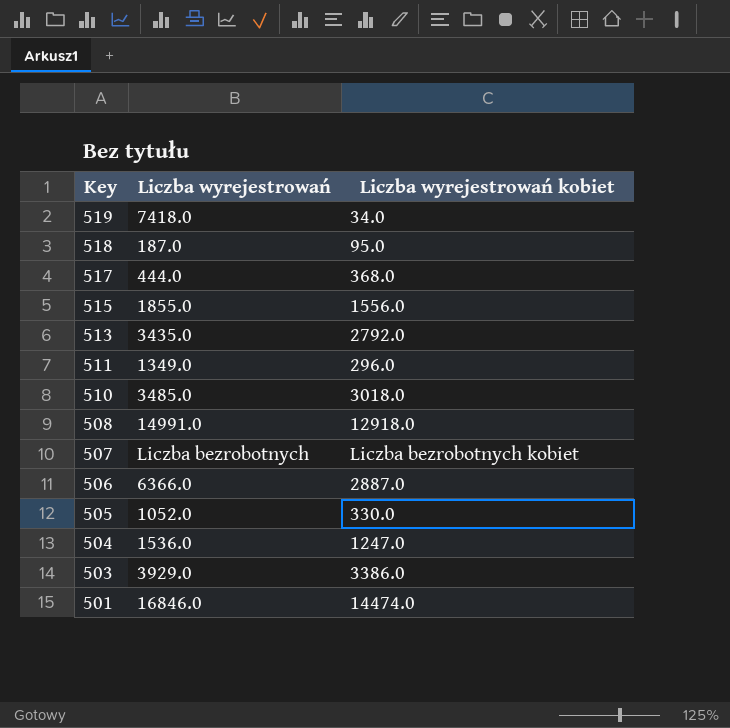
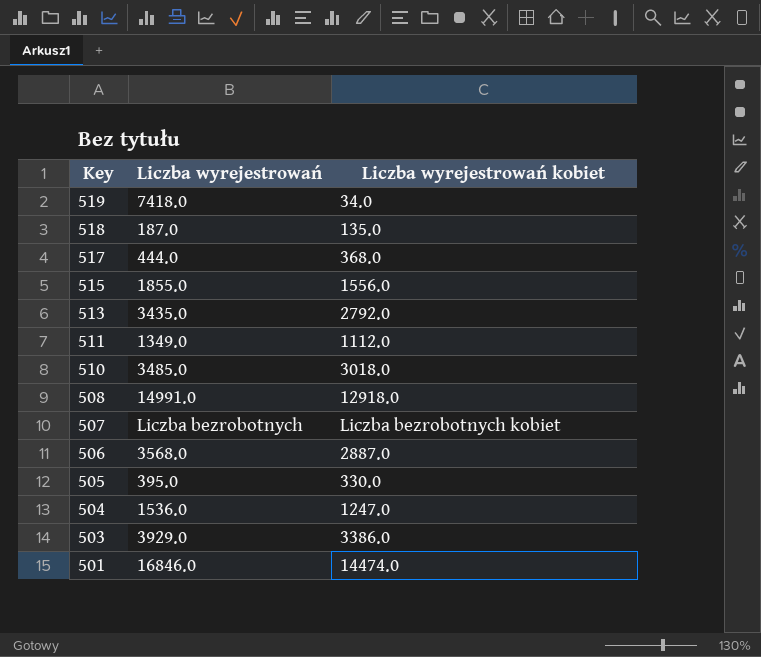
518 | Liczba wyrejestrowań kobiet: 95.0 -> 135.0
511 | Liczba wyrejestrowań kobiet: 296.0 -> 1112.0
506 | Liczba wyrejestrowań: 6366.0 -> 3568.0
505 | Liczba wyrejestrowań: 1052.0 -> 395.0

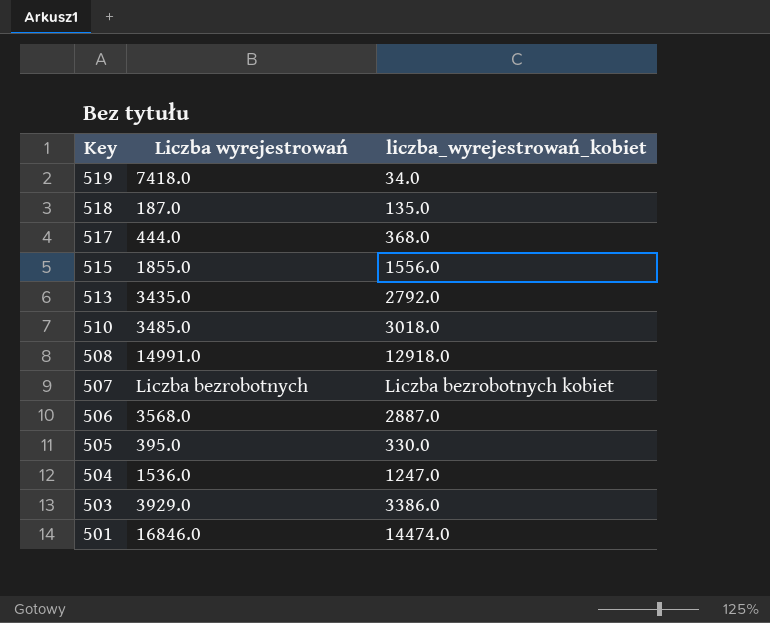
column name: Liczba wyrejestrowań kobiet -> liczba_wyrejestrowań_kobiet
row 511: 1349.0 | 1112.0 -> none

